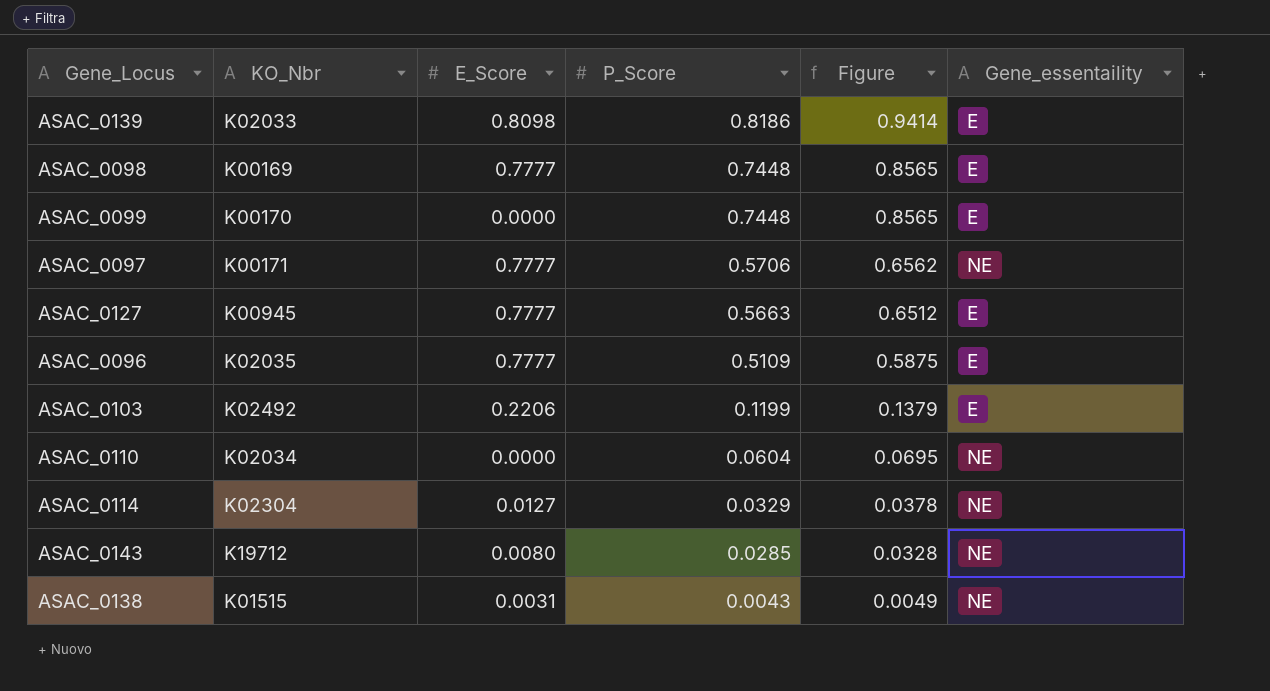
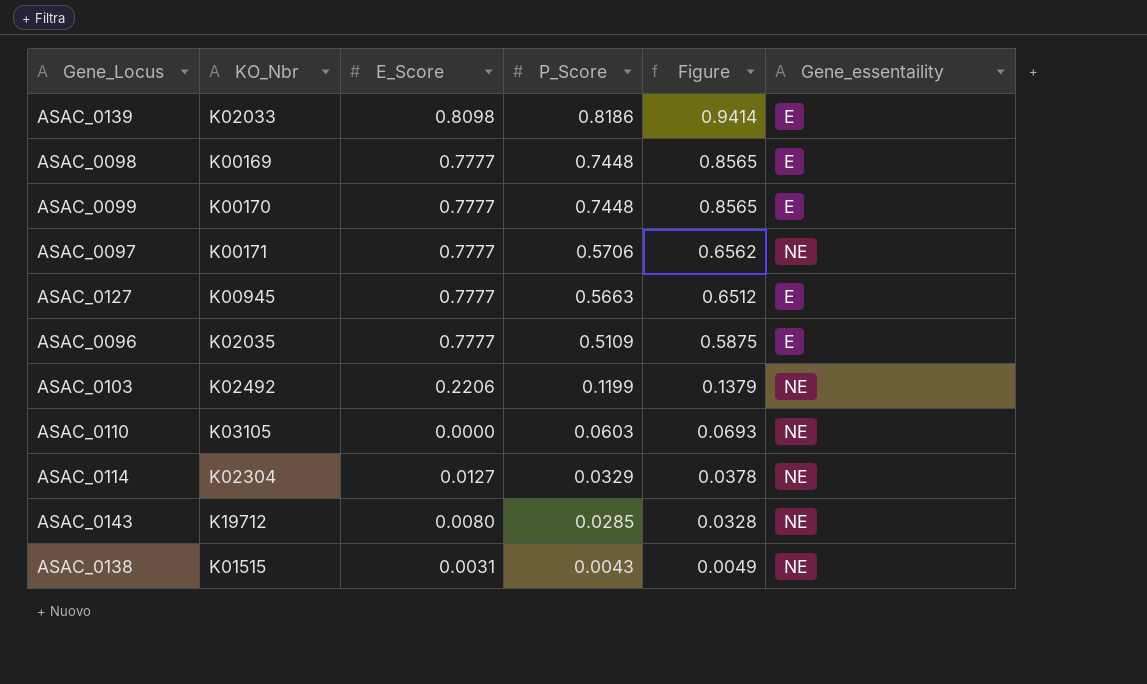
ASAC_0099 | E_Score: 0.0000 -> 0.7777
ASAC_0103 | Gene_essentaility: E -> NE
ASAC_0110 | KO_Nbr: K02034 -> K03105
ASAC_0110 | P_Score: 0.0604 -> 0.0603
ASAC_0110 | Figure: 0.0695 -> 0.0693

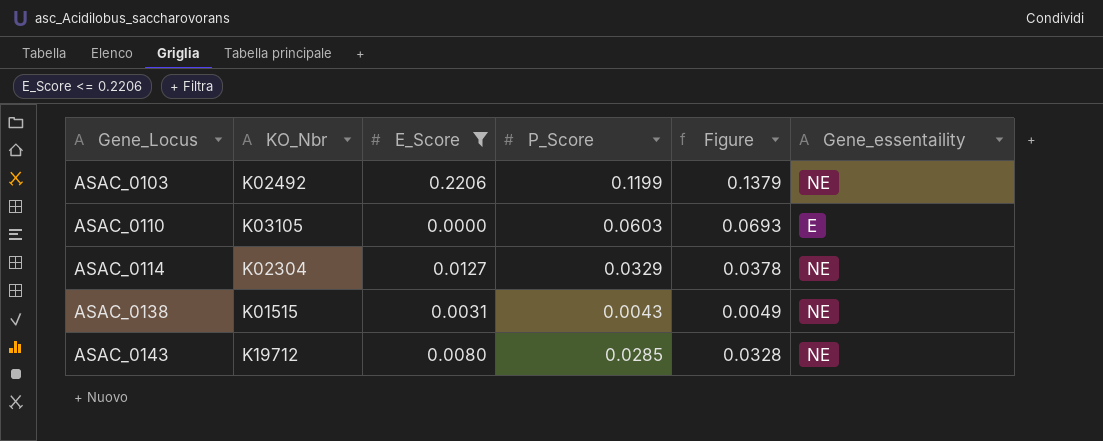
filter: none -> E_Score <= 0.2206
row order: P_Score descending -> Gene_Locus ascending
ASAC_0110 | Gene_essentaility: NE -> E

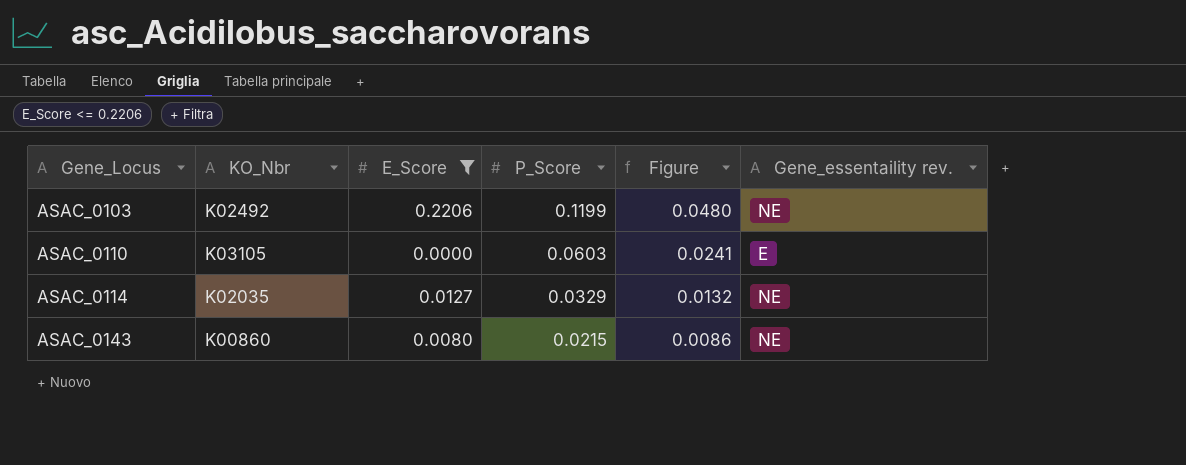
column Figure | formula: [P_Score] * 1.15 -> [P_Score] * 0.4
column name: Gene_essentaility -> Gene_essentaility rev.
row ASAC_0138: K01515 | 0.0031 | 0.0043 | 0.0049 | NE -> none
ASAC_0114 | KO_Nbr: K02304 -> K02035
ASAC_0143 | KO_Nbr: K19712 -> K00860
ASAC_0143 | P_Score: 0.0285 -> 0.0215

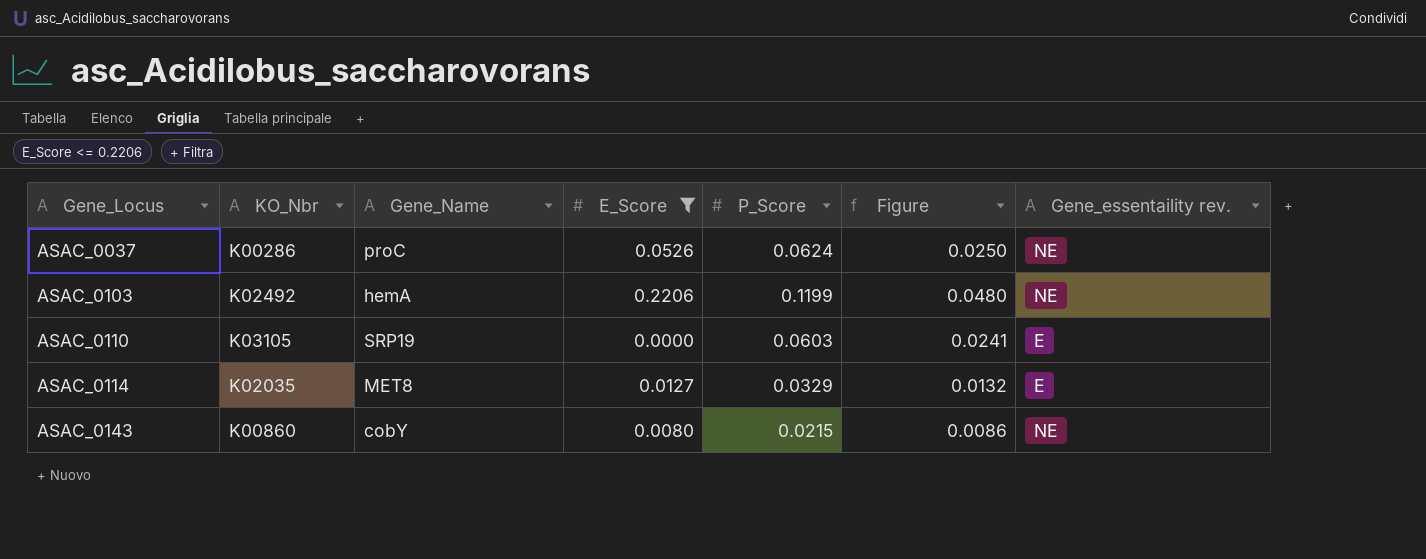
column Gene_Name | position: none -> 3
row ASAC_0037: none -> K00286 | proC | 0.0526 | 0.0624 | 0.0250 | NE
ASAC_0114 | Gene_essentaility rev.: NE -> E

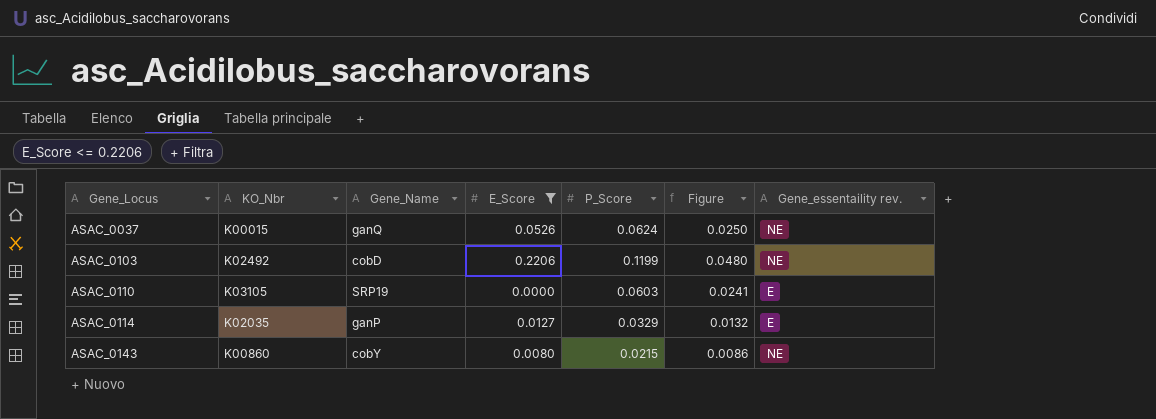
ASAC_0037 | KO_Nbr: K00286 -> K00015
ASAC_0037 | Gene_Name: proC -> ganQ
ASAC_0103 | Gene_Name: hemA -> cobD
ASAC_0114 | Gene_Name: MET8 -> ganP

